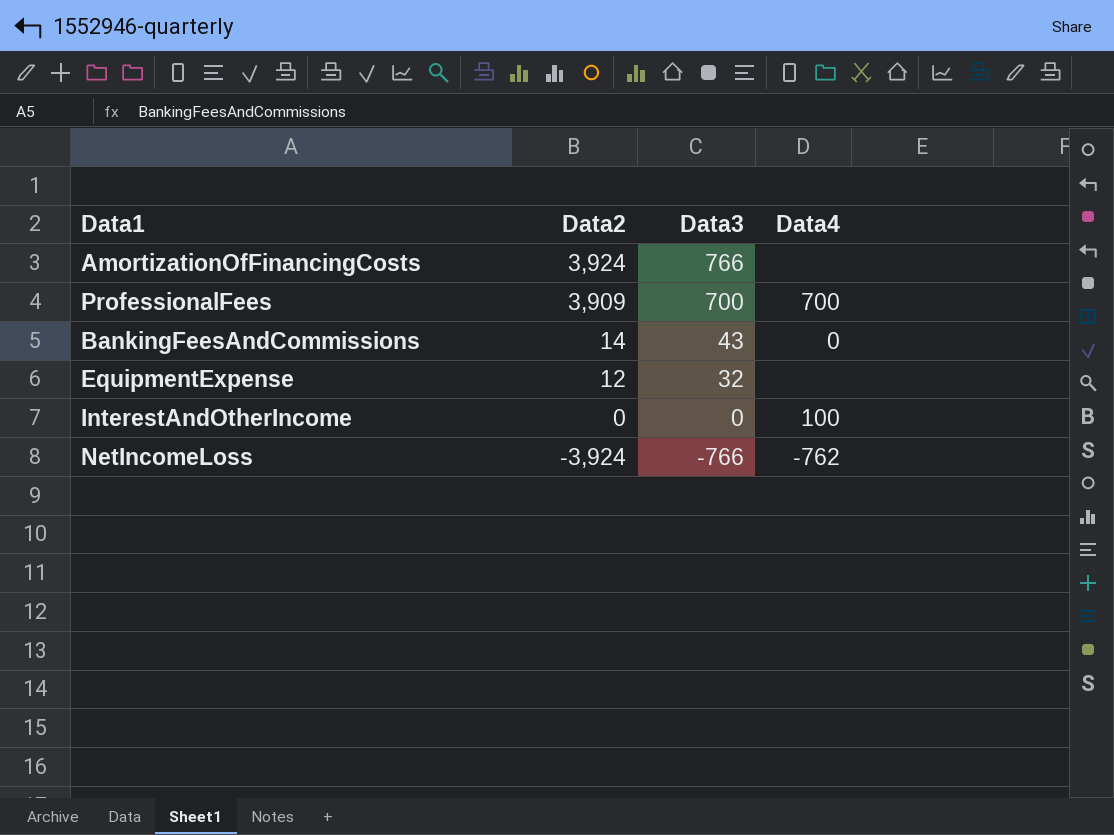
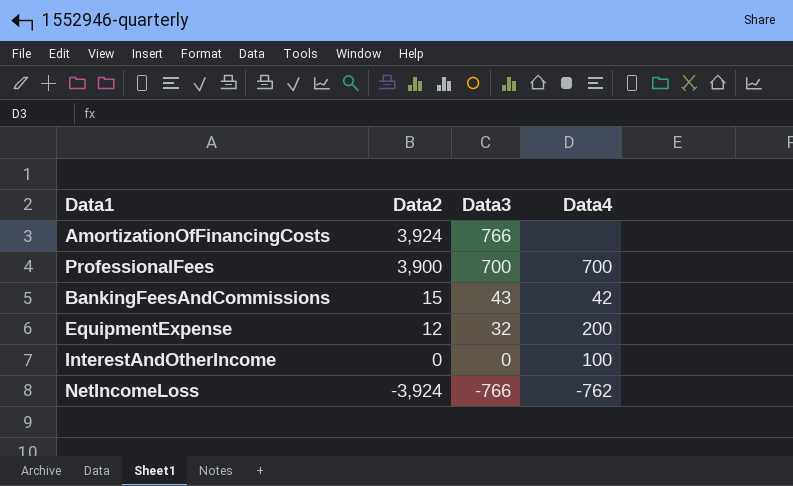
ProfessionalFees | Data2: 3,909 -> 3,900
BankingFeesAndCommissions | Data2: 14 -> 15
BankingFeesAndCommissions | Data4: 0 -> 42
EquipmentExpense | Data4: none -> 200

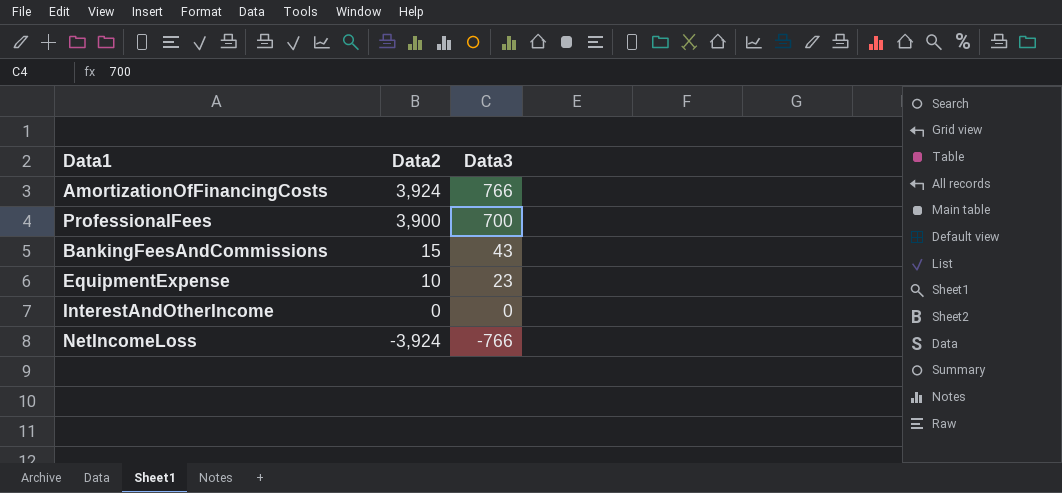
column Data4 | position: 4 -> none
EquipmentExpense | Data2: 12 -> 10
EquipmentExpense | Data3: 32 -> 23

